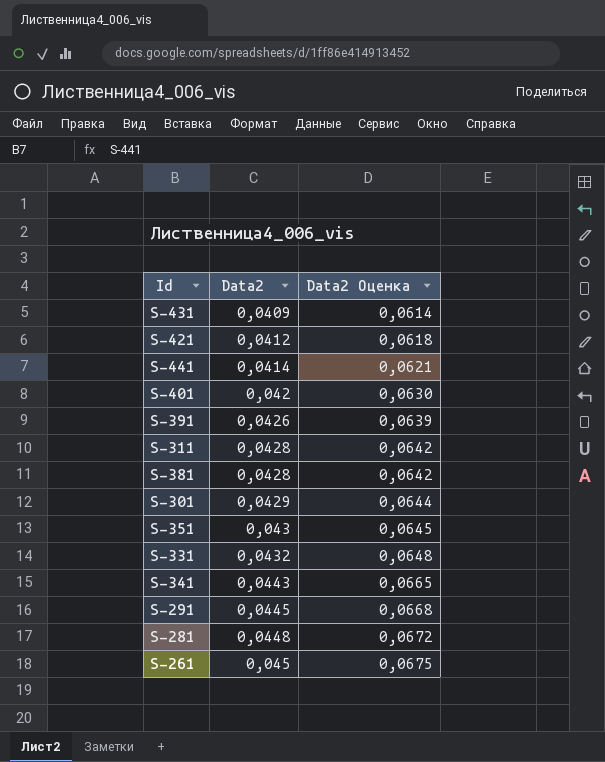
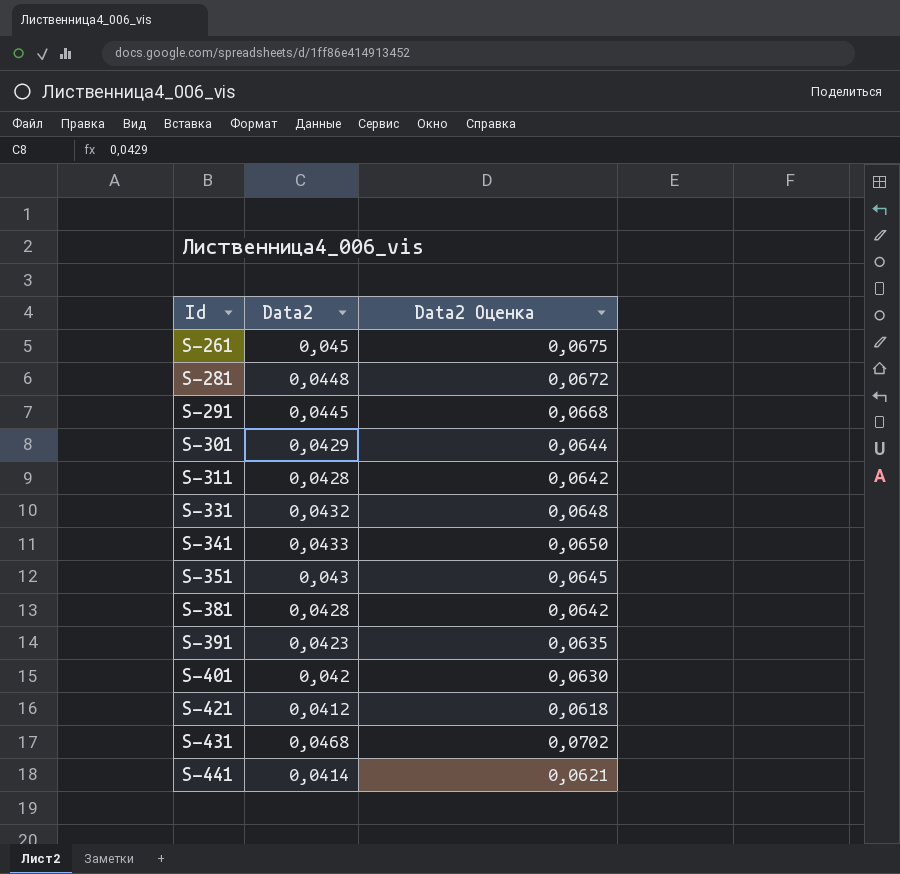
row order: Data2 ascending -> Id ascending
S-341 | Data2: 0,0443 -> 0,0433
S-341 | Data2 Оценка: 0,0665 -> 0,0650
S-391 | Data2: 0,0426 -> 0,0423
S-391 | Data2 Оценка: 0,0639 -> 0,0635
S-431 | Data2: 0,0409 -> 0,0468
S-431 | Data2 Оценка: 0,0614 -> 0,0702

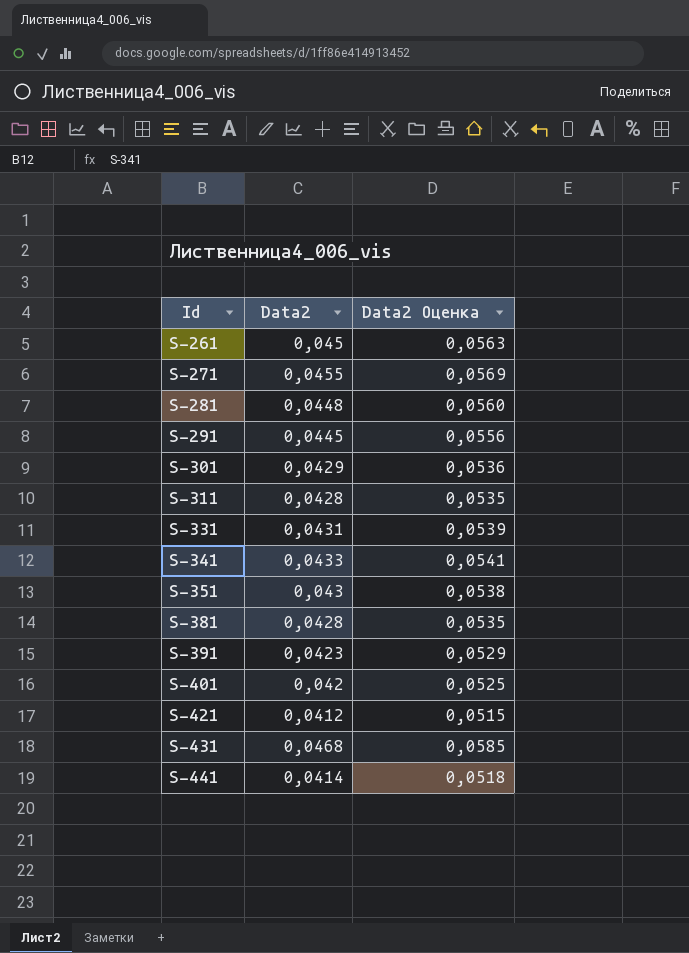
column Data2 Оценка | formula: [Data2] * 1,5 -> [Data2] * 1,25
row S-271: none -> 0,0455 | 0,0569
S-331 | Data2: 0,0432 -> 0,0431

